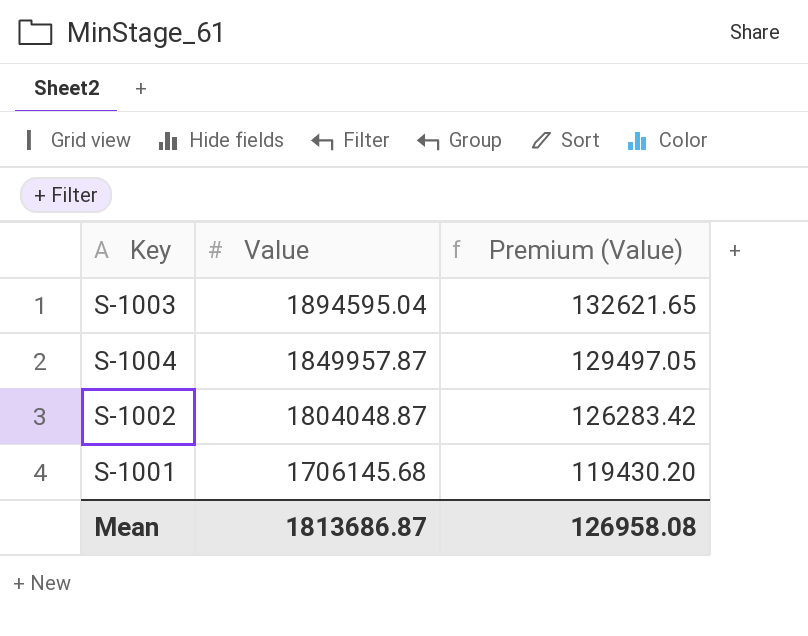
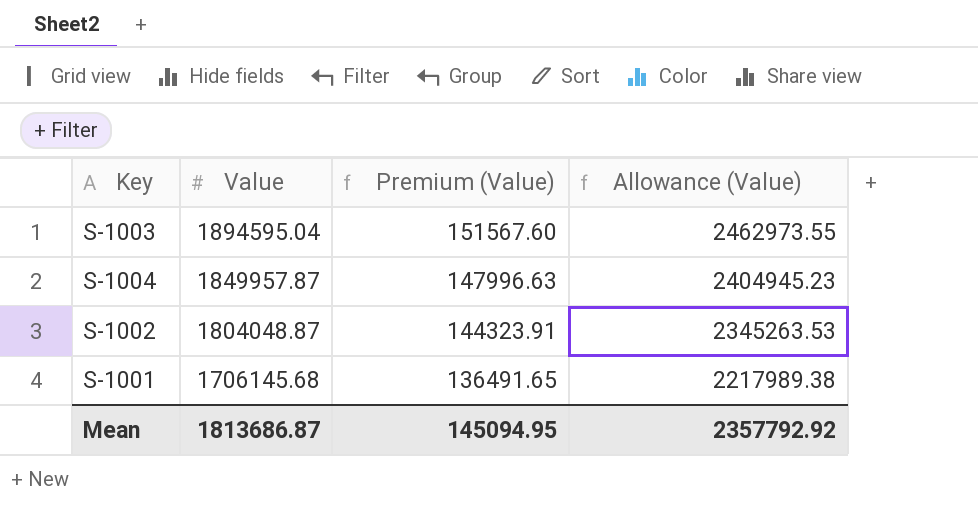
column Premium (Value) | formula: [Value] * 0.07 -> [Value] * 0.08
column Allowance (Value) | formula: none -> [Value] * 1.3
Mean | Premium (Value): 126958.08 -> 145094.95

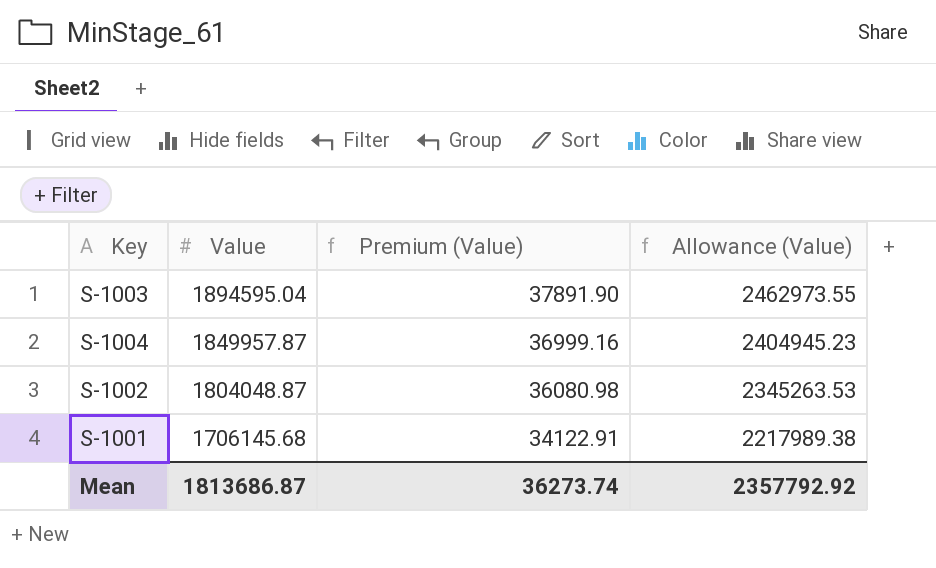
column Premium (Value) | formula: [Value] * 0.08 -> [Value] * 0.02
Mean | Premium (Value): 145094.95 -> 36273.74

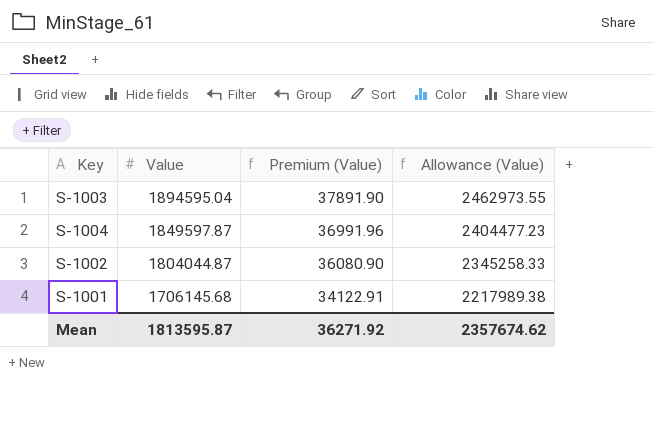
S-1004 | Value: 1849957.87 -> 1849597.87
S-1004 | Premium (Value): 36999.16 -> 36991.96
S-1004 | Allowance (Value): 2404945.23 -> 2404477.23
S-1002 | Value: 1804048.87 -> 1804044.87
S-1002 | Premium (Value): 36080.98 -> 36080.90
S-1002 | Allowance (Value): 2345263.53 -> 2345258.33
Mean | Value: 1813686.87 -> 1813595.87
Mean | Premium (Value): 36273.74 -> 36271.92
Mean | Allowance (Value): 2357792.92 -> 2357674.62

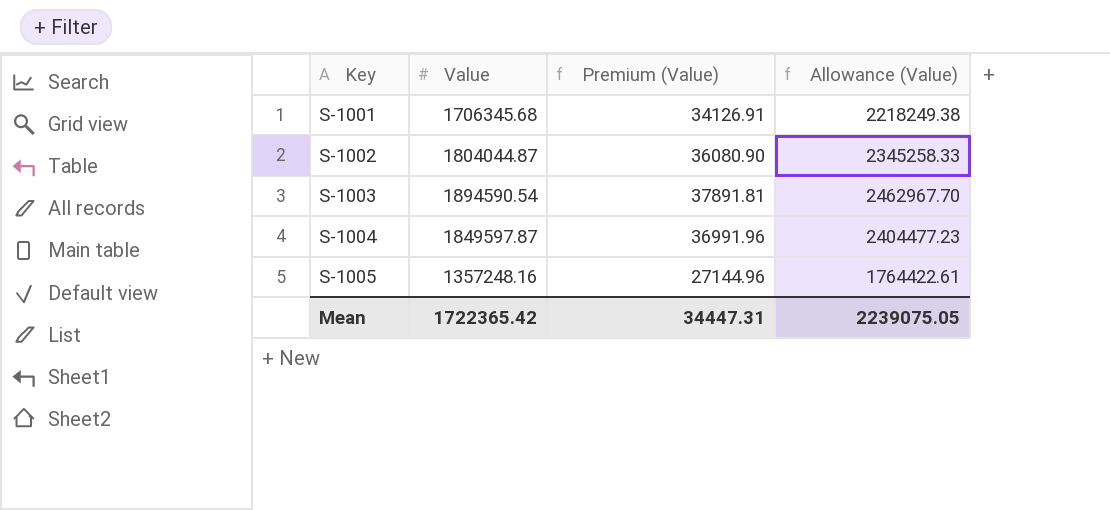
row order: Value descending -> Key ascending
S-1001 | Value: 1706145.68 -> 1706345.68
S-1001 | Premium (Value): 34122.91 -> 34126.91
S-1001 | Allowance (Value): 2217989.38 -> 2218249.38
S-1003 | Value: 1894595.04 -> 1894590.54
S-1003 | Premium (Value): 37891.90 -> 37891.81
S-1003 | Allowance (Value): 2462973.55 -> 2462967.70
row S-1005: none -> 1357248.16 | 27144.96 | 1764422.61
Mean | Value: 1813595.87 -> 1722365.42
Mean | Premium (Value): 36271.92 -> 34447.31
Mean | Allowance (Value): 2357674.62 -> 2239075.05

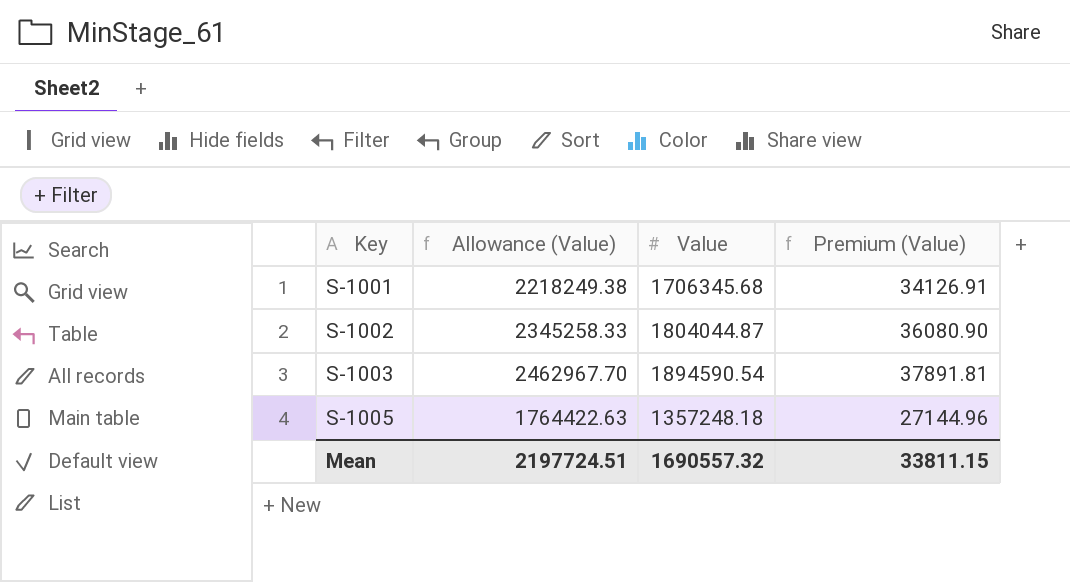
column Allowance (Value) | position: 4 -> 2
row S-1004: 1849597.87 | 36991.96 | 2404477.23 -> none
S-1005 | Allowance (Value): 1764422.61 -> 1764422.63
S-1005 | Value: 1357248.16 -> 1357248.18
Mean | Allowance (Value): 2239075.05 -> 2197724.51
Mean | Value: 1722365.42 -> 1690557.32
Mean | Premium (Value): 34447.31 -> 33811.15

